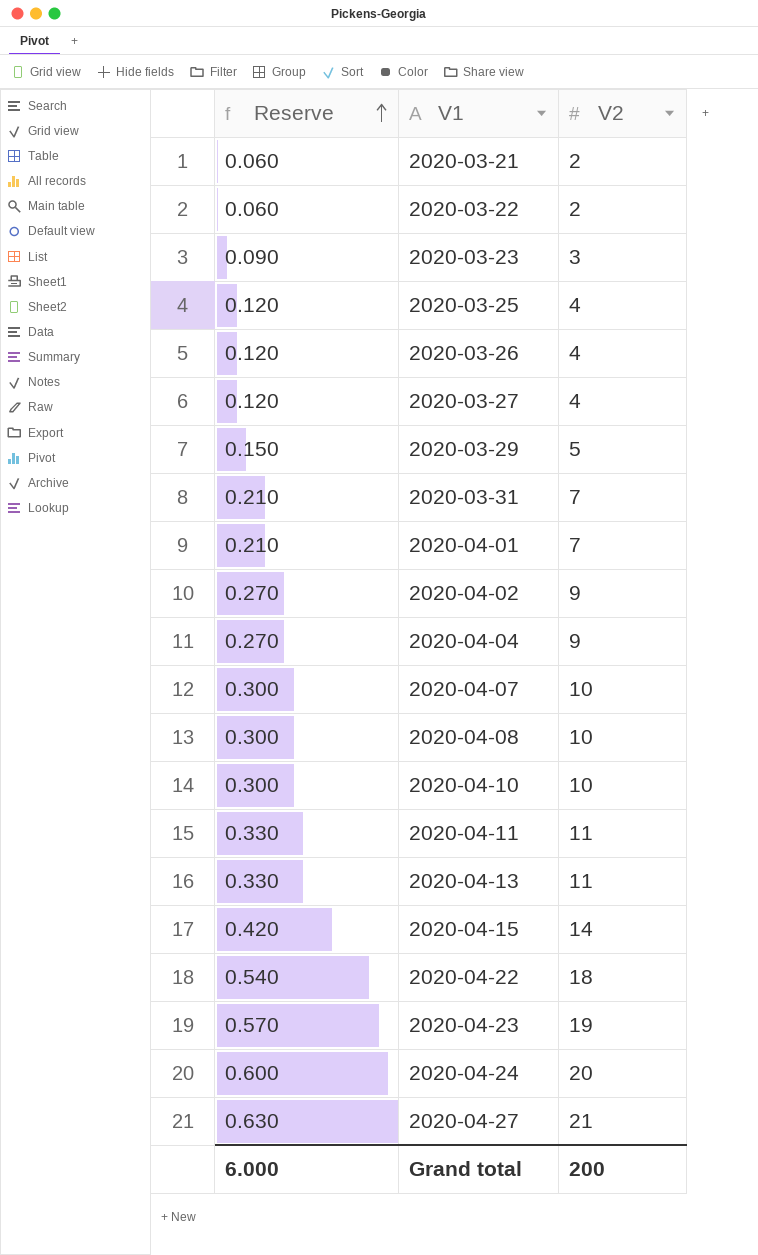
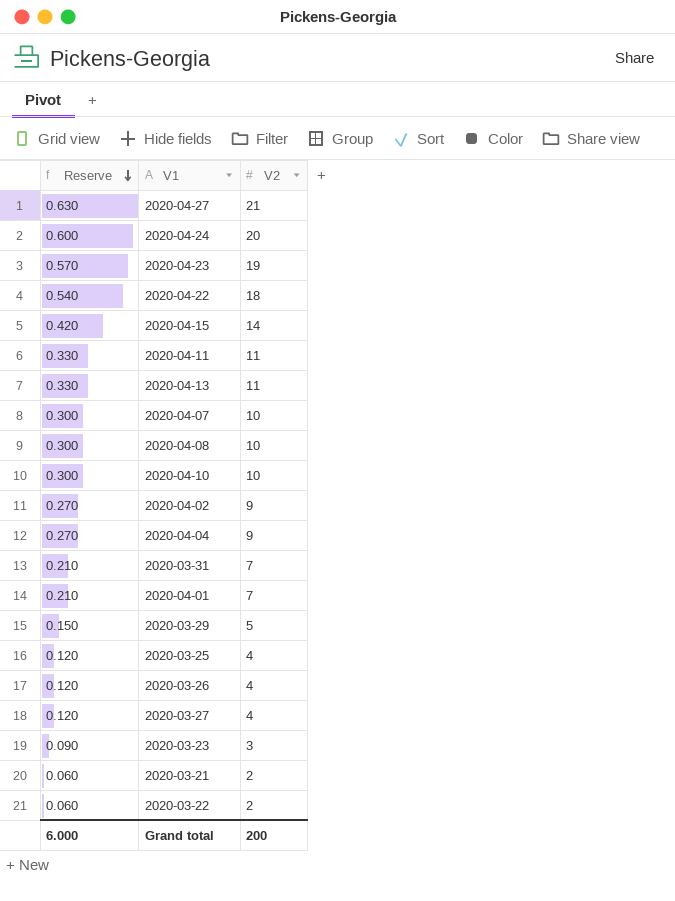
row order: Reserve ascending -> Reserve descending

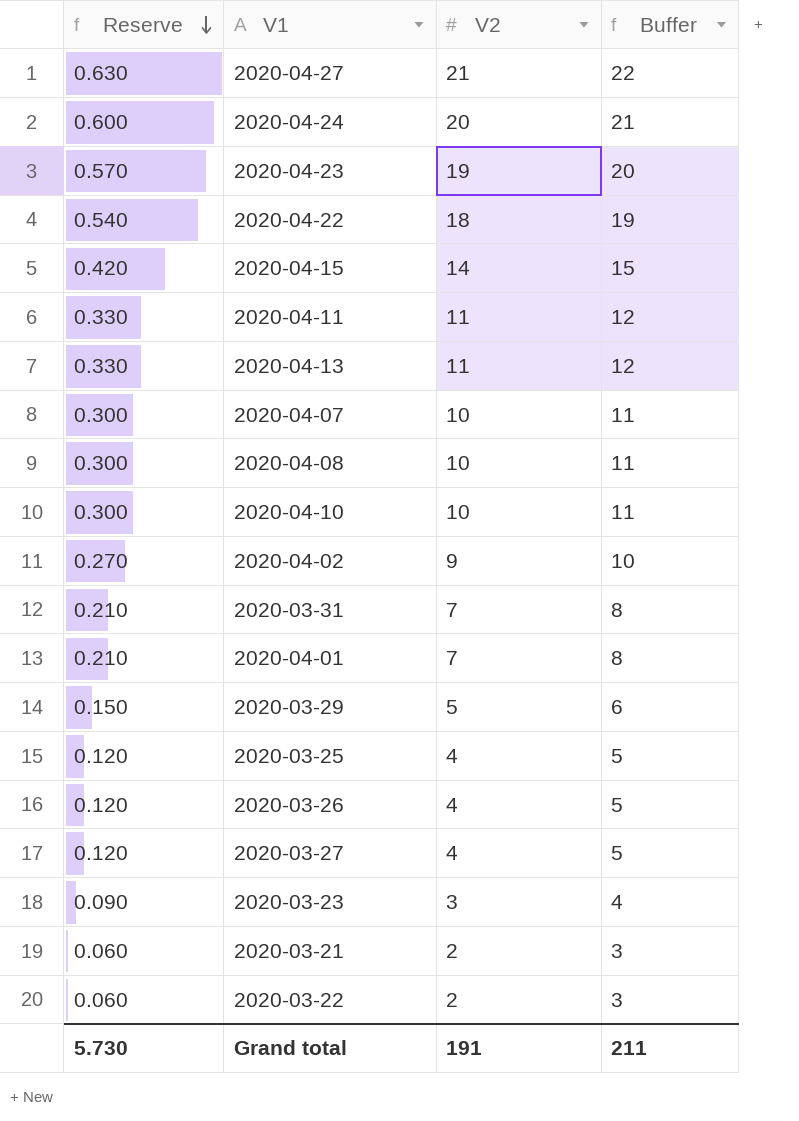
column Buffer | formula: none -> [V2] + 1
row 2020-04-04: 0.270 | 9 -> none
Grand total | Reserve: 6.000 -> 5.730
Grand total | V2: 200 -> 191

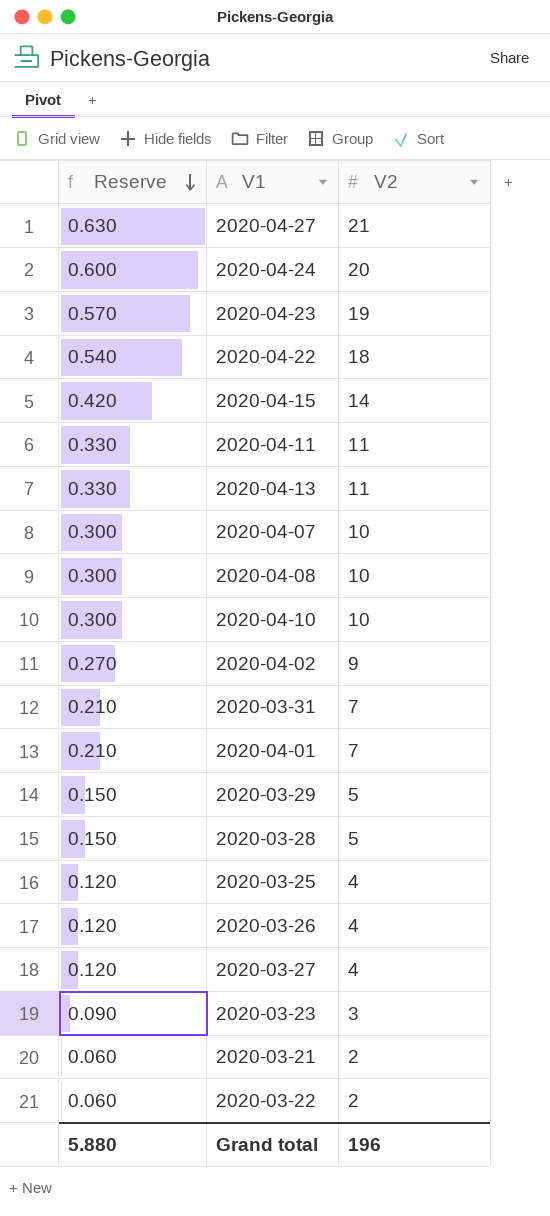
column Buffer | formula: [V2] + 1 -> none
row 2020-03-28: none -> 0.150 | 5
Grand total | Reserve: 5.730 -> 5.880
Grand total | V2: 191 -> 196

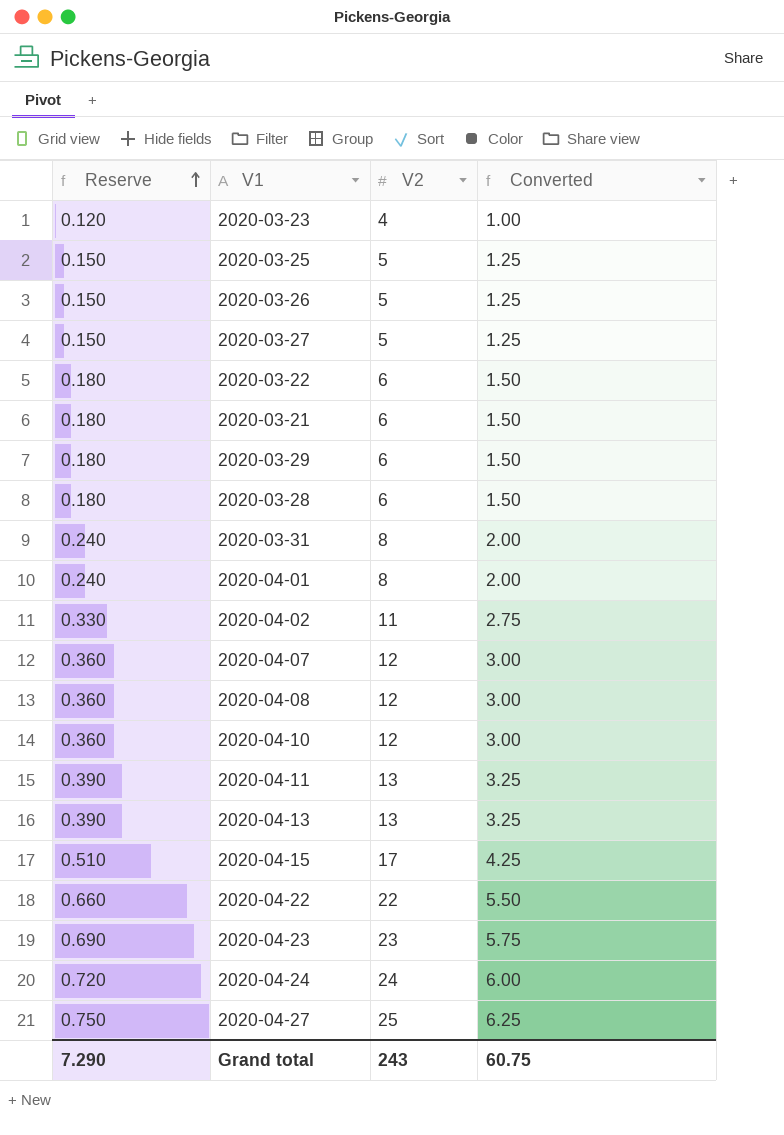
row order: Reserve descending -> Reserve ascending
column Converted | formula: none -> [V2] * 0.25
2020-03-23 | Reserve: 0.090 -> 0.120
2020-03-23 | V2: 3 -> 4
2020-03-25 | Reserve: 0.120 -> 0.150
2020-03-25 | V2: 4 -> 5
2020-03-26 | Reserve: 0.120 -> 0.150
2020-03-26 | V2: 4 -> 5
2020-03-27 | Reserve: 0.120 -> 0.150
2020-03-27 | V2: 4 -> 5
2020-03-22 | Reserve: 0.060 -> 0.180
2020-03-22 | V2: 2 -> 6
2020-03-21 | Reserve: 0.060 -> 0.180
2020-03-21 | V2: 2 -> 6
2020-03-29 | Reserve: 0.150 -> 0.180
2020-03-29 | V2: 5 -> 6
2020-03-28 | Reserve: 0.150 -> 0.180
2020-03-28 | V2: 5 -> 6
2020-03-31 | Reserve: 0.210 -> 0.240
2020-03-31 | V2: 7 -> 8
2020-04-01 | Reserve: 0.210 -> 0.240
2020-04-01 | V2: 7 -> 8
2020-04-02 | Reserve: 0.270 -> 0.330
2020-04-02 | V2: 9 -> 11
2020-04-07 | Reserve: 0.300 -> 0.360
2020-04-07 | V2: 10 -> 12
2020-04-08 | Reserve: 0.300 -> 0.360
2020-04-08 | V2: 10 -> 12
2020-04-10 | Reserve: 0.300 -> 0.360
2020-04-10 | V2: 10 -> 12
2020-04-11 | Reserve: 0.330 -> 0.390
2020-04-11 | V2: 11 -> 13
2020-04-13 | Reserve: 0.330 -> 0.390
2020-04-13 | V2: 11 -> 13
2020-04-15 | Reserve: 0.420 -> 0.510
2020-04-15 | V2: 14 -> 17
2020-04-22 | Reserve: 0.540 -> 0.660
2020-04-22 | V2: 18 -> 22
2020-04-23 | Reserve: 0.570 -> 0.690
2020-04-23 | V2: 19 -> 23
2020-04-24 | Reserve: 0.600 -> 0.720
2020-04-24 | V2: 20 -> 24
2020-04-27 | Reserve: 0.630 -> 0.750
2020-04-27 | V2: 21 -> 25
Grand total | Reserve: 5.880 -> 7.290
Grand total | V2: 196 -> 243

